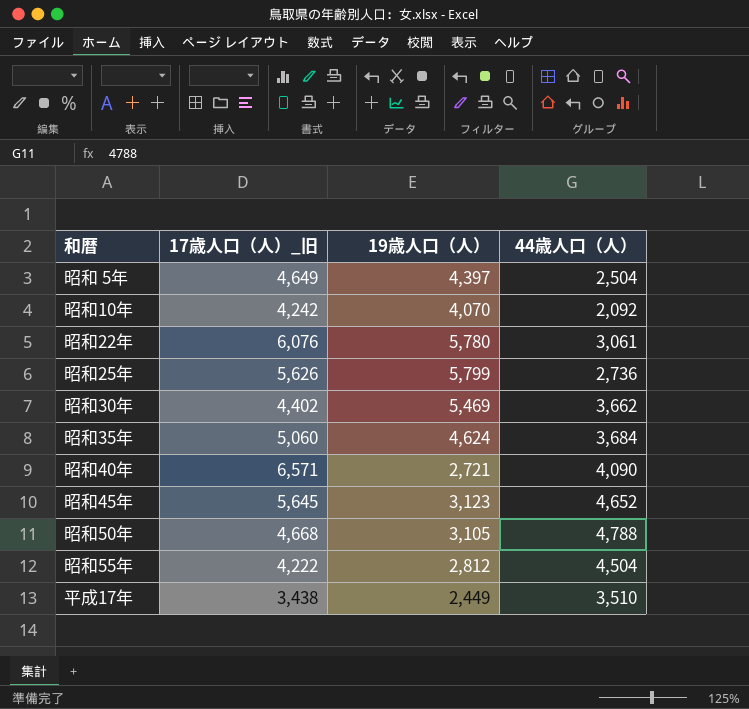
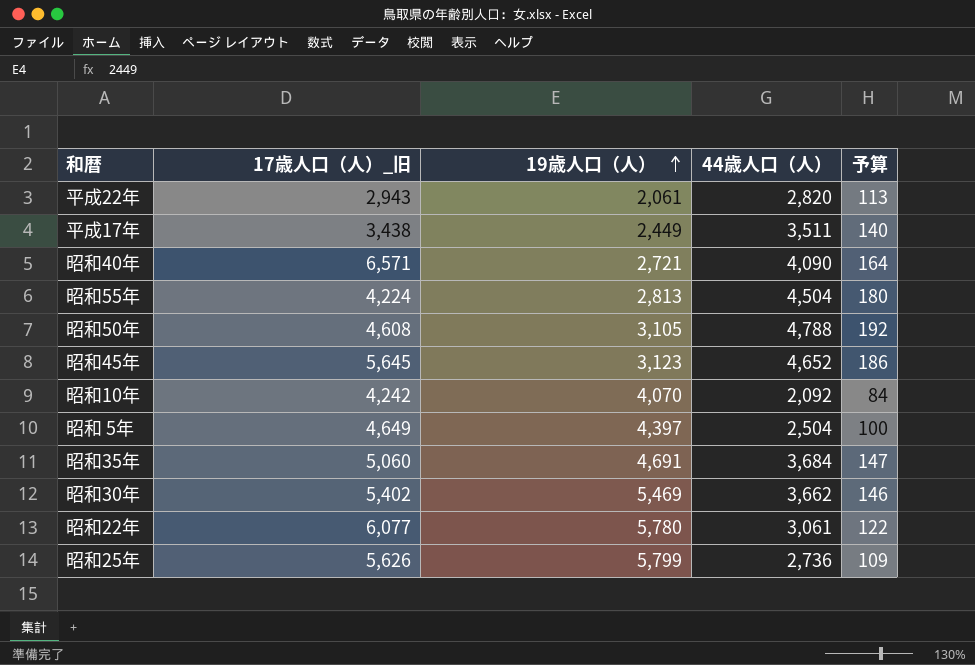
row order: none -> 19歳人口（人） ascending
column 予算 | formula: none -> [44歳人口（人）] * 0.04
row 平成22年: none -> 2,943 | 2,061 | 2,820 | 113
平成17年 | 44歳人口（人）: 3,510 -> 3,511
昭和55年 | 17歳人口（人）_旧: 4,222 -> 4,224
昭和55年 | 19歳人口（人）: 2,812 -> 2,813
昭和50年 | 17歳人口（人）_旧: 4,668 -> 4,608
昭和35年 | 19歳人口（人）: 4,624 -> 4,691
昭和30年 | 17歳人口（人）_旧: 4,402 -> 5,402
昭和22年 | 17歳人口（人）_旧: 6,076 -> 6,077

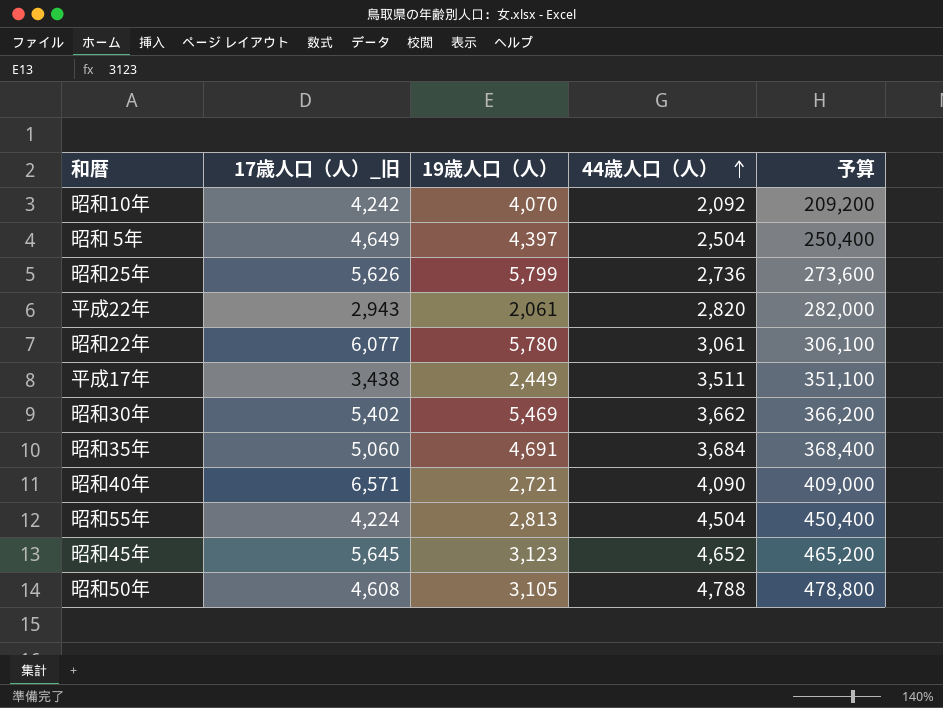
row order: 19歳人口（人） ascending -> 44歳人口（人） ascending
column 予算 | formula: [44歳人口（人）] * 0.04 -> [44歳人口（人）] * 100

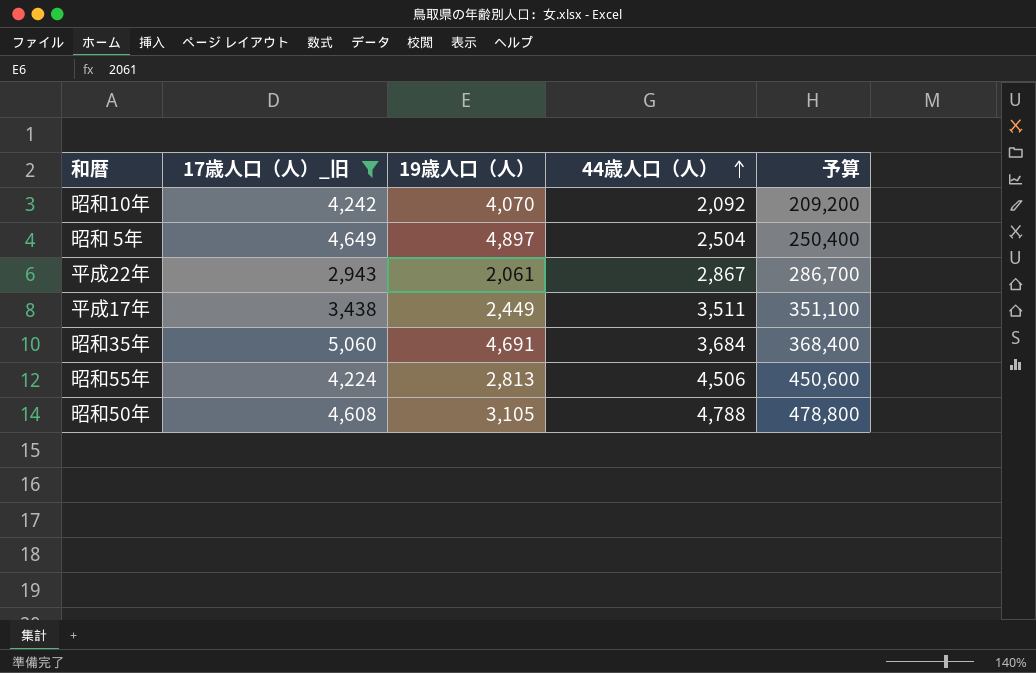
filter: none -> 17歳人口（人）_旧 <= 5,060
昭和 5年 | 19歳人口（人）: 4,397 -> 4,897
平成22年 | 44歳人口（人）: 2,820 -> 2,867
平成22年 | 予算: 282,000 -> 286,700
昭和55年 | 44歳人口（人）: 4,504 -> 4,506
昭和55年 | 予算: 450,400 -> 450,600

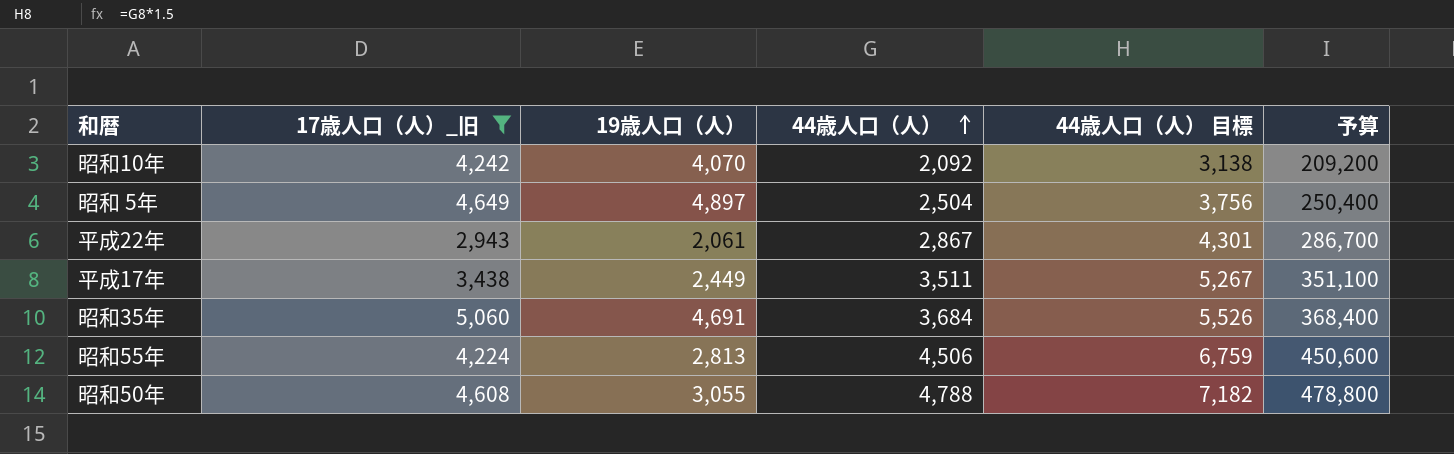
column 44歳人口（人） 目標 | formula: none -> [44歳人口（人）] * 1.5
昭和50年 | 19歳人口（人）: 3,105 -> 3,055

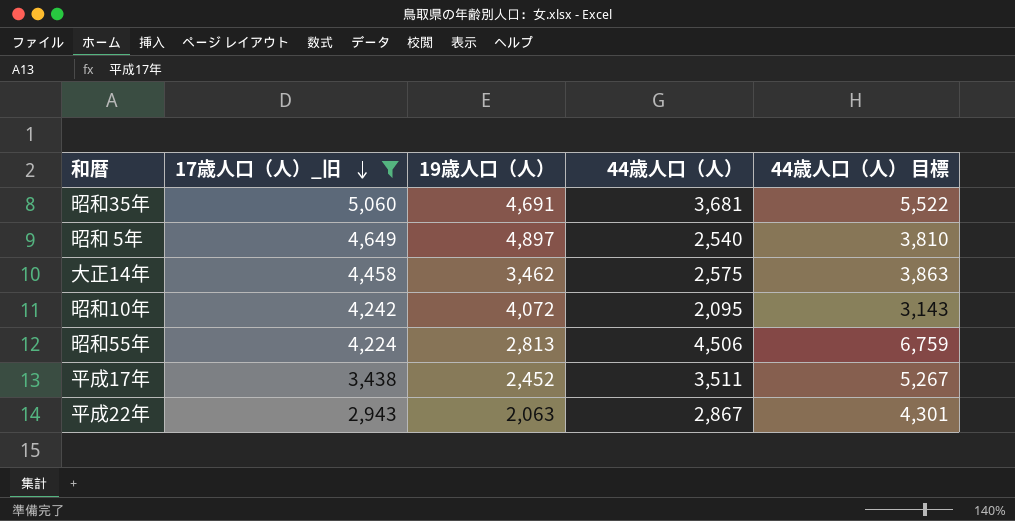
row order: 44歳人口（人） ascending -> 17歳人口（人）_旧 descending
column 予算 | formula: [44歳人口（人）] * 100 -> none
row 昭和50年: 4,608 | 3,055 | 4,788 | 7,182 | 478,800 -> none
昭和35年 | 44歳人口（人）: 3,684 -> 3,681
昭和35年 | 44歳人口（人） 目標: 5,526 -> 5,522
昭和 5年 | 44歳人口（人）: 2,504 -> 2,540
昭和 5年 | 44歳人口（人） 目標: 3,756 -> 3,810
row 大正14年: none -> 4,458 | 3,462 | 2,575 | 3,863
昭和10年 | 19歳人口（人）: 4,070 -> 4,072
昭和10年 | 44歳人口（人）: 2,092 -> 2,095
昭和10年 | 44歳人口（人） 目標: 3,138 -> 3,143
平成17年 | 19歳人口（人）: 2,449 -> 2,452
平成22年 | 19歳人口（人）: 2,061 -> 2,063

